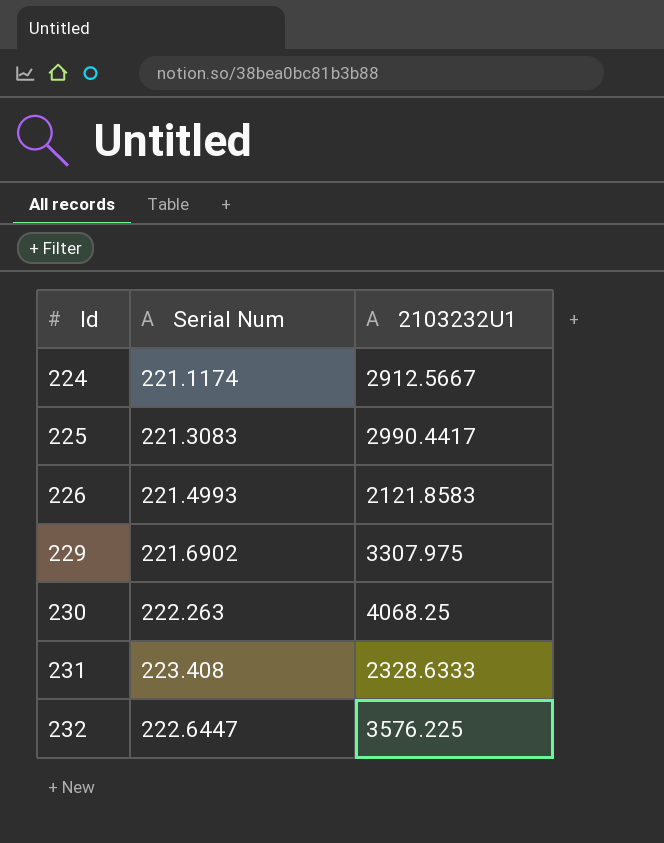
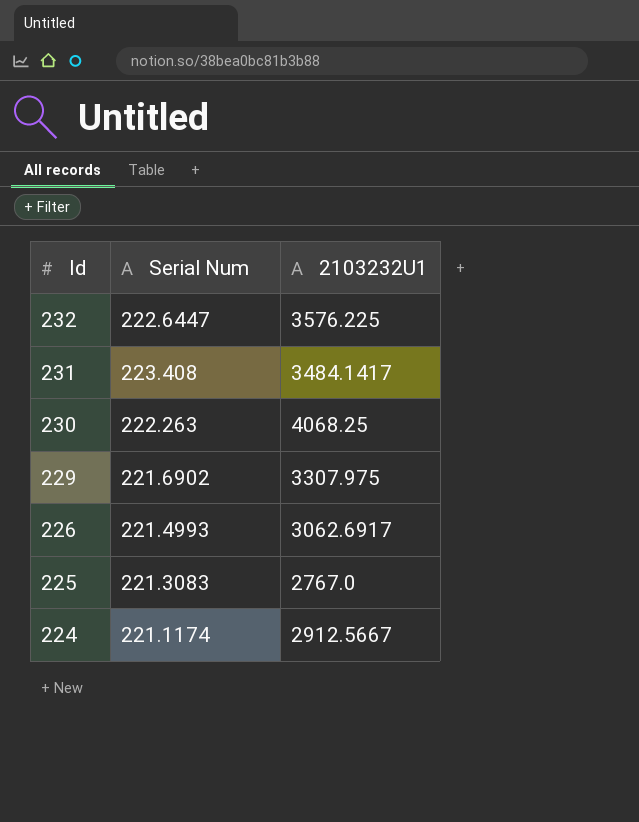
row order: Id ascending -> Id descending
231 | 2103232U1: 2328.6333 -> 3484.1417
226 | 2103232U1: 2121.8583 -> 3062.6917
225 | 2103232U1: 2990.4417 -> 2767.0

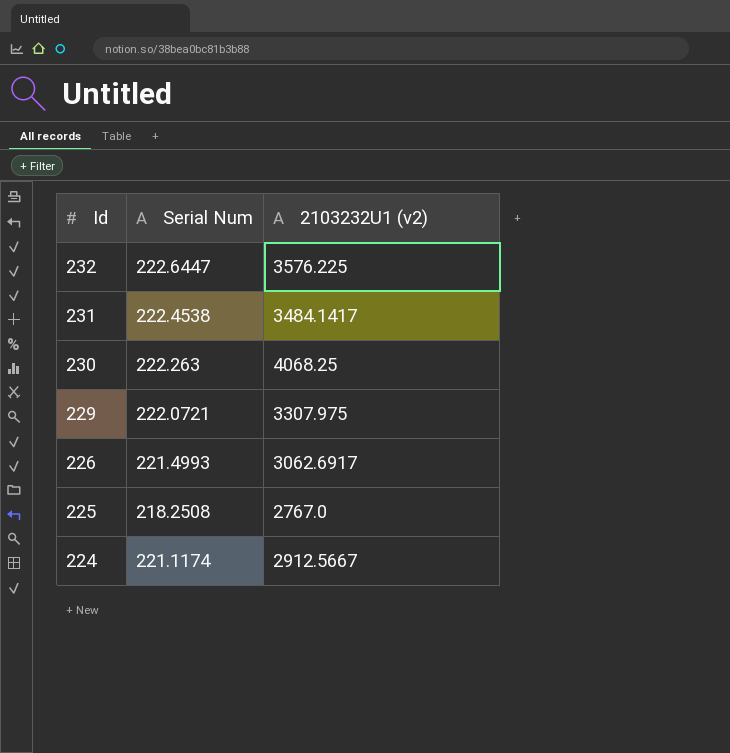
column name: 2103232U1 -> 2103232U1 (v2)
231 | Serial Num: 223.408 -> 222.4538
229 | Serial Num: 221.6902 -> 222.0721
225 | Serial Num: 221.3083 -> 218.2508

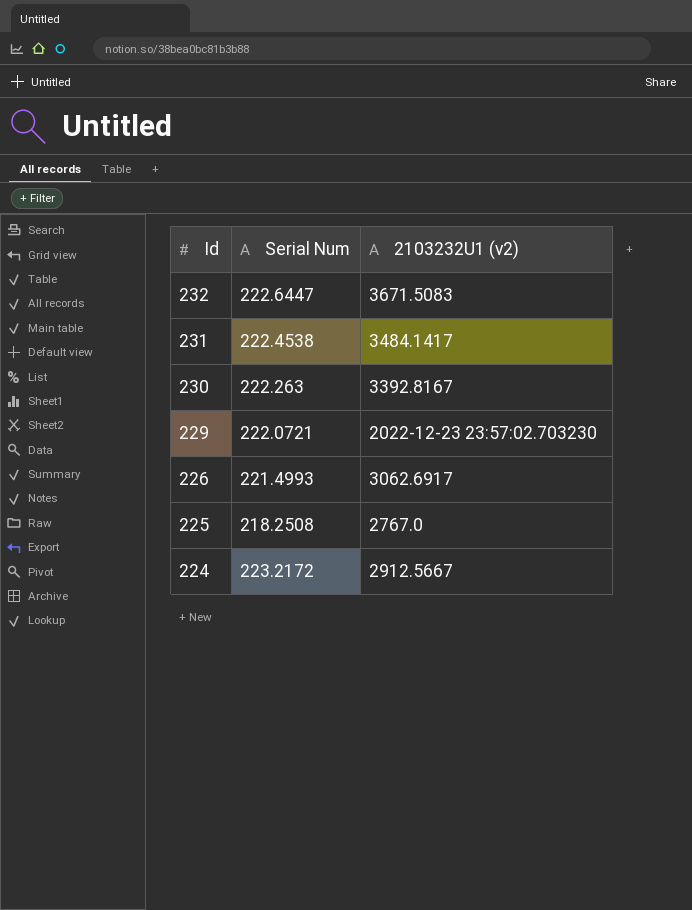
232 | 2103232U1 (v2): 3576.225 -> 3671.5083
230 | 2103232U1 (v2): 4068.25 -> 3392.8167
229 | 2103232U1 (v2): 3307.975 -> 2022-12-23 23:57:02.703230
224 | Serial Num: 221.1174 -> 223.2172

